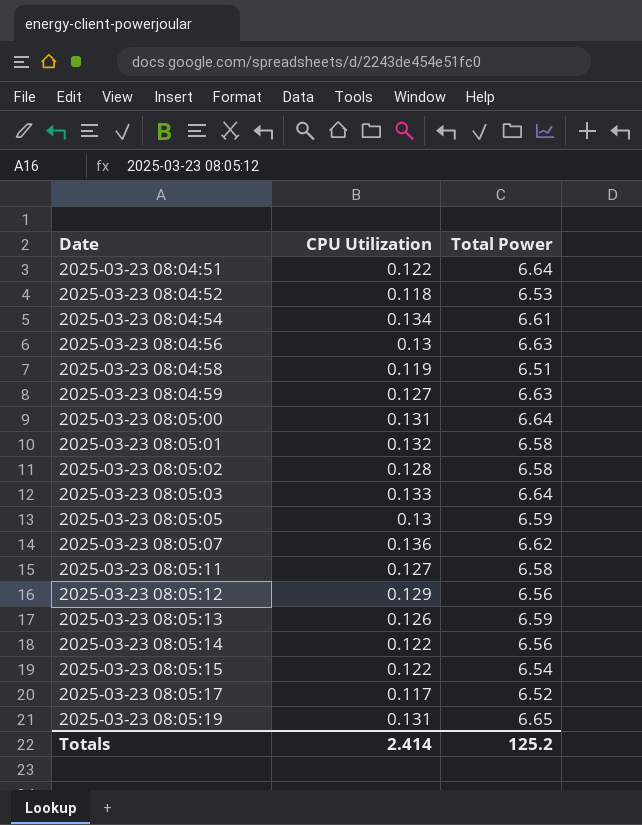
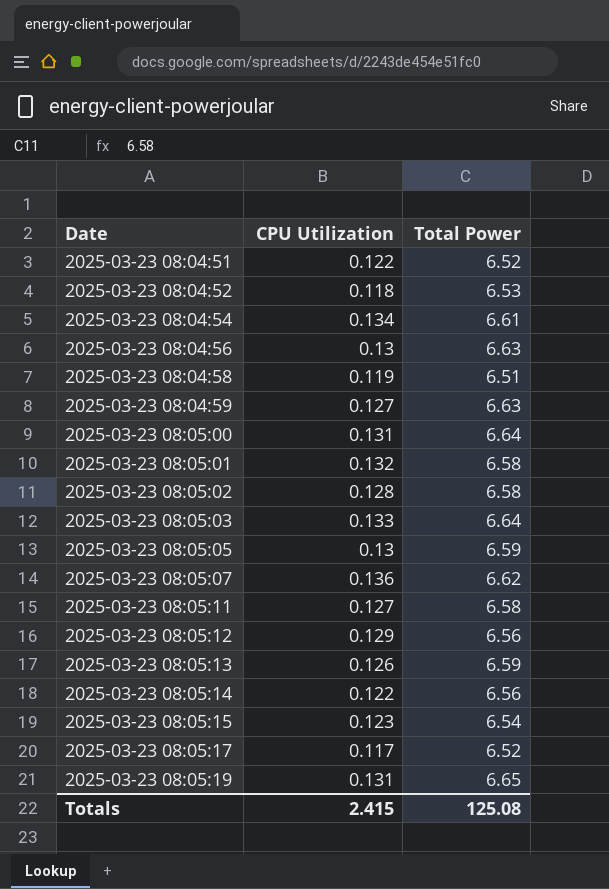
2025-03-23 08:04:51 | Total Power: 6.64 -> 6.52
2025-03-23 08:05:15 | CPU Utilization: 0.122 -> 0.123
Totals | CPU Utilization: 2.414 -> 2.415
Totals | Total Power: 125.2 -> 125.08

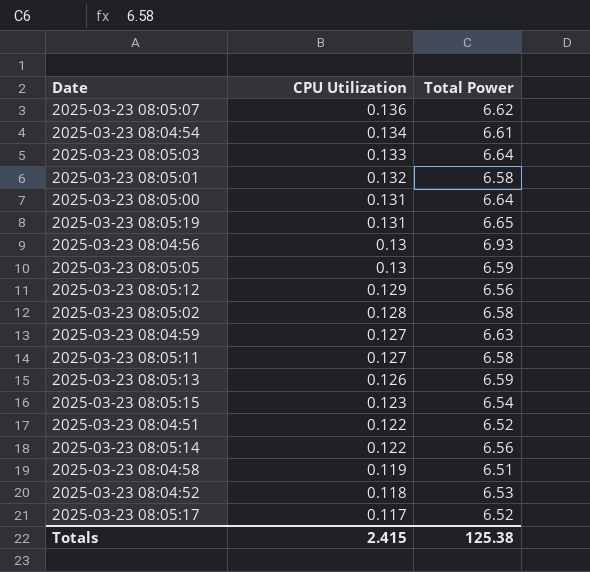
row order: Date ascending -> CPU Utilization descending
2025-03-23 08:04:56 | Total Power: 6.63 -> 6.93
Totals | Total Power: 125.08 -> 125.38

